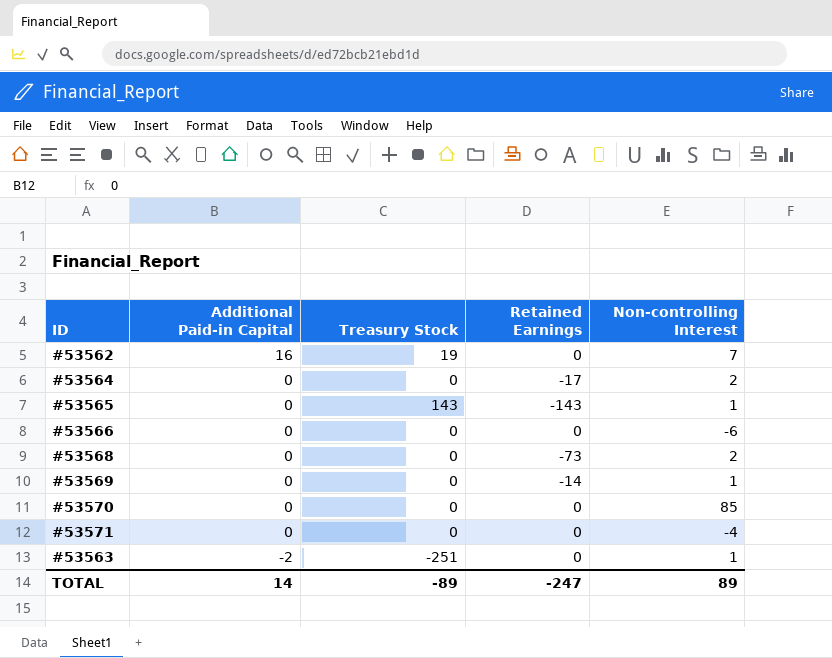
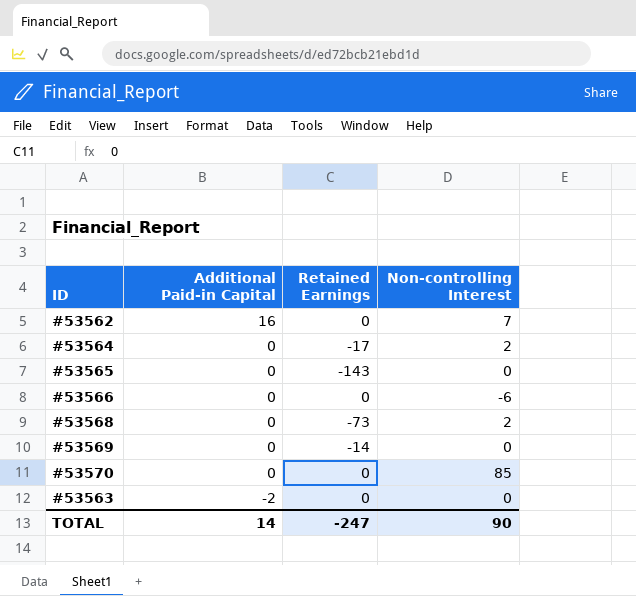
column Treasury Stock | position: 3 -> none
row #53571: 0 | 0 | 0 | -4 -> none
#53565 | Non-controlling Interest: 1 -> 0
#53569 | Non-controlling Interest: 1 -> 0
#53563 | Non-controlling Interest: 1 -> 0
TOTAL | Non-controlling Interest: 89 -> 90

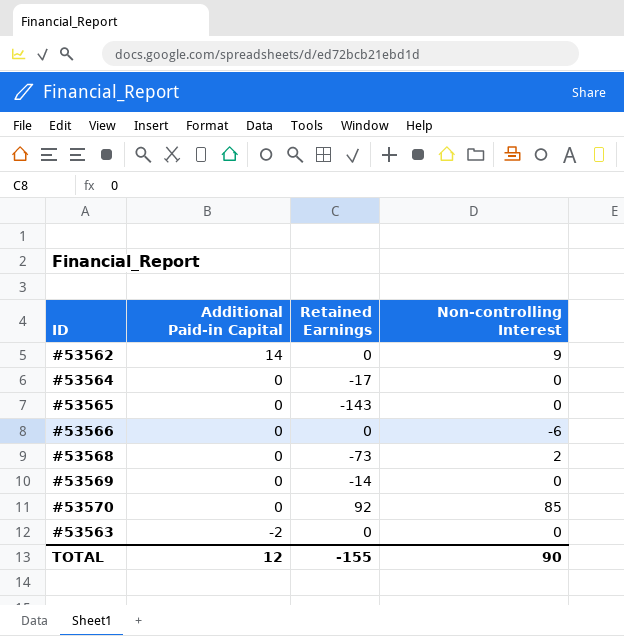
#53562 | Additional Paid-in Capital: 16 -> 14
#53562 | Non-controlling Interest: 7 -> 9
#53564 | Non-controlling Interest: 2 -> 0
#53570 | Retained Earnings: 0 -> 92
TOTAL | Additional Paid-in Capital: 14 -> 12
TOTAL | Retained Earnings: -247 -> -155

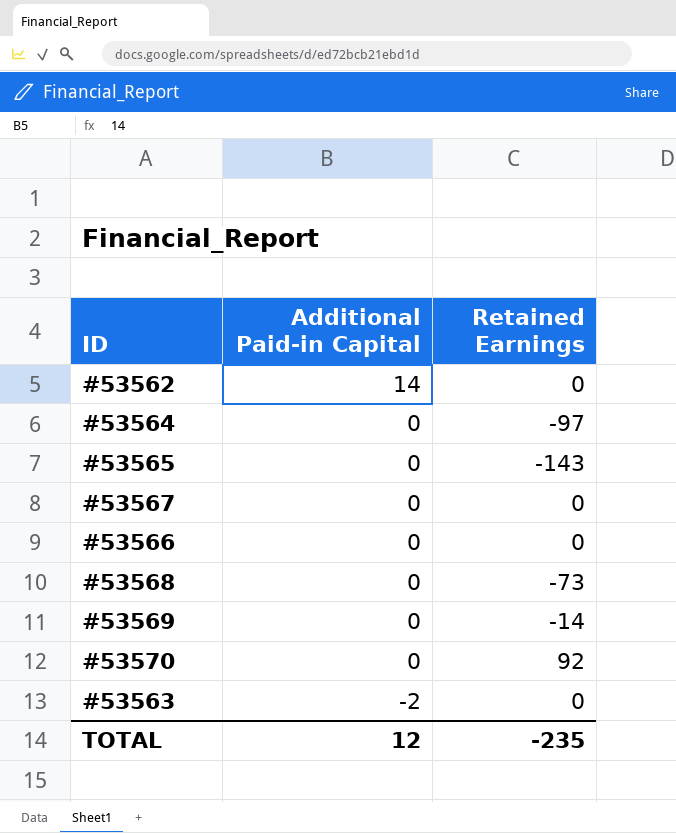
column Non-controlling Interest | position: 4 -> none
#53564 | Retained Earnings: -17 -> -97
row #53567: none -> 0 | 0
TOTAL | Retained Earnings: -155 -> -235

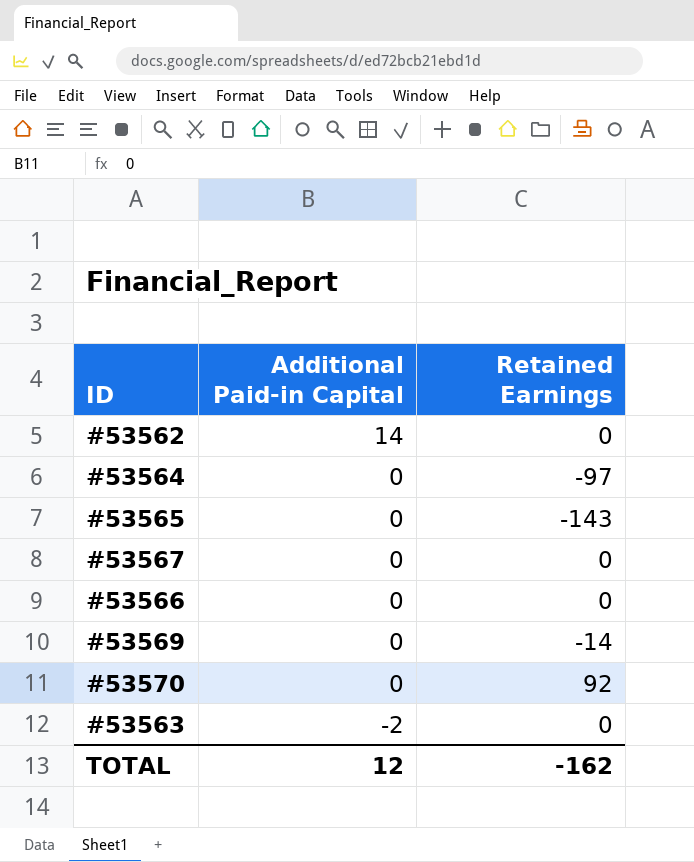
row #53568: 0 | -73 -> none
TOTAL | Retained Earnings: -235 -> -162

